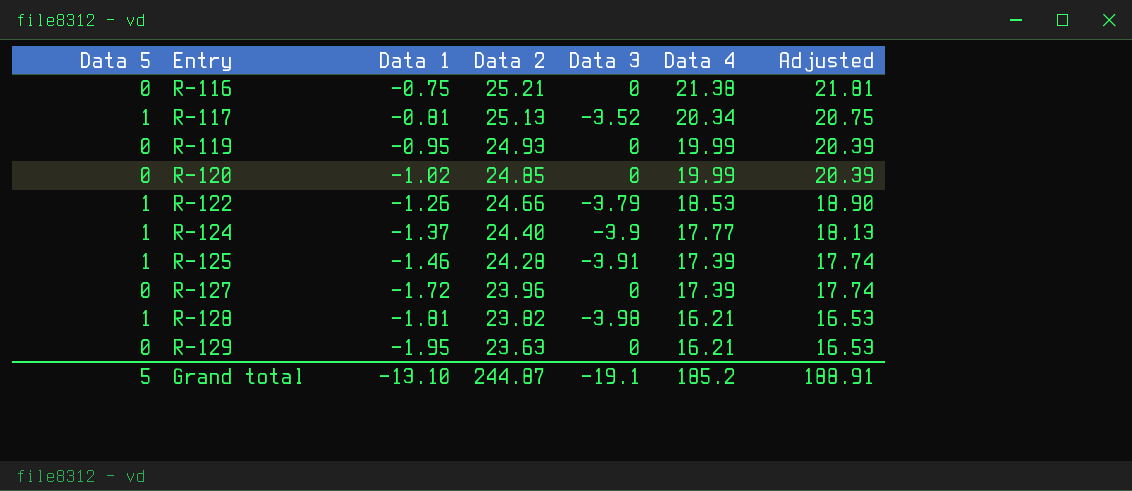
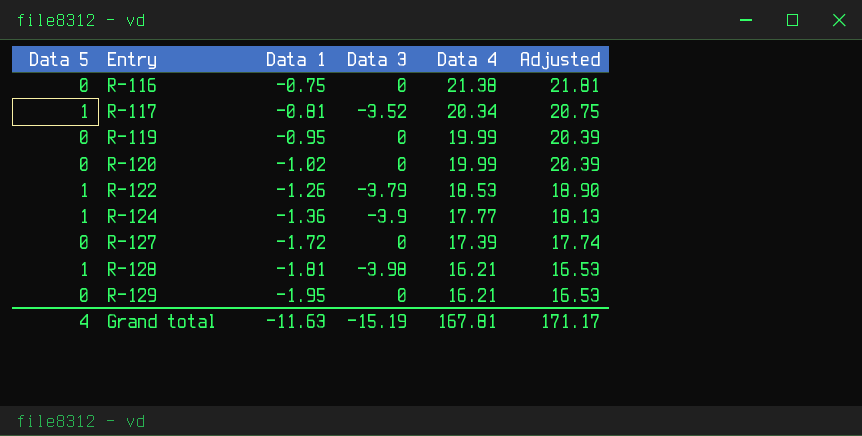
column Data 2 | position: 4 -> none
row R-125: 1 | -1.46 | 24.28 | -3.91 | 17.39 | 17.74 -> none
R-124 | Data 1: -1.37 -> -1.36
Grand total | Data 5: 5 -> 4
Grand total | Data 1: -13.10 -> -11.63
Grand total | Data 3: -19.1 -> -15.19
Grand total | Data 4: 185.2 -> 167.81
Grand total | Adjusted: 188.91 -> 171.17

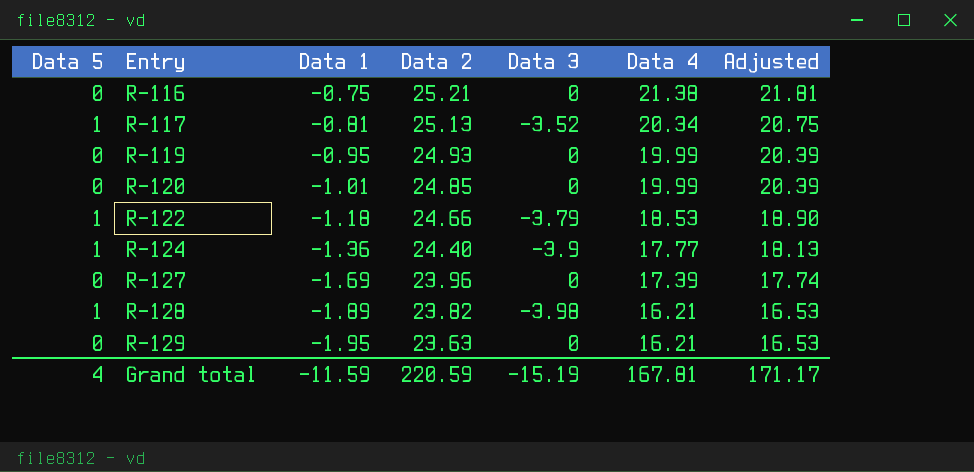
column Data 2 | position: none -> 4
R-120 | Data 1: -1.02 -> -1.01
R-122 | Data 1: -1.26 -> -1.18
R-127 | Data 1: -1.72 -> -1.69
R-128 | Data 1: -1.81 -> -1.89
Grand total | Data 1: -11.63 -> -11.59

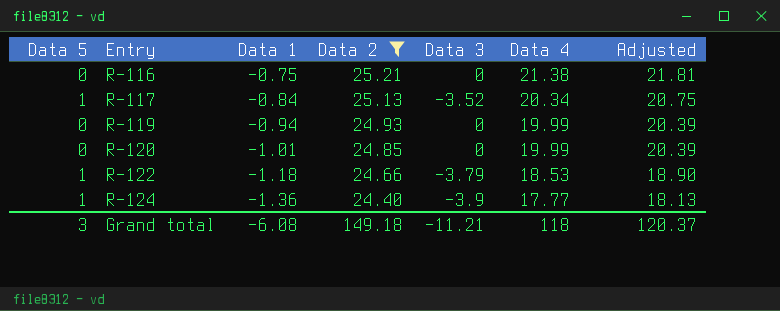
filter: none -> Data 2 >= 24.40
R-117 | Data 1: -0.81 -> -0.84
R-119 | Data 1: -0.95 -> -0.94
Grand total | Data 5: 4 -> 3
Grand total | Data 1: -11.59 -> -6.08
Grand total | Data 2: 220.59 -> 149.18
Grand total | Data 3: -15.19 -> -11.21
Grand total | Data 4: 167.81 -> 118
Grand total | Adjusted: 171.17 -> 120.37

